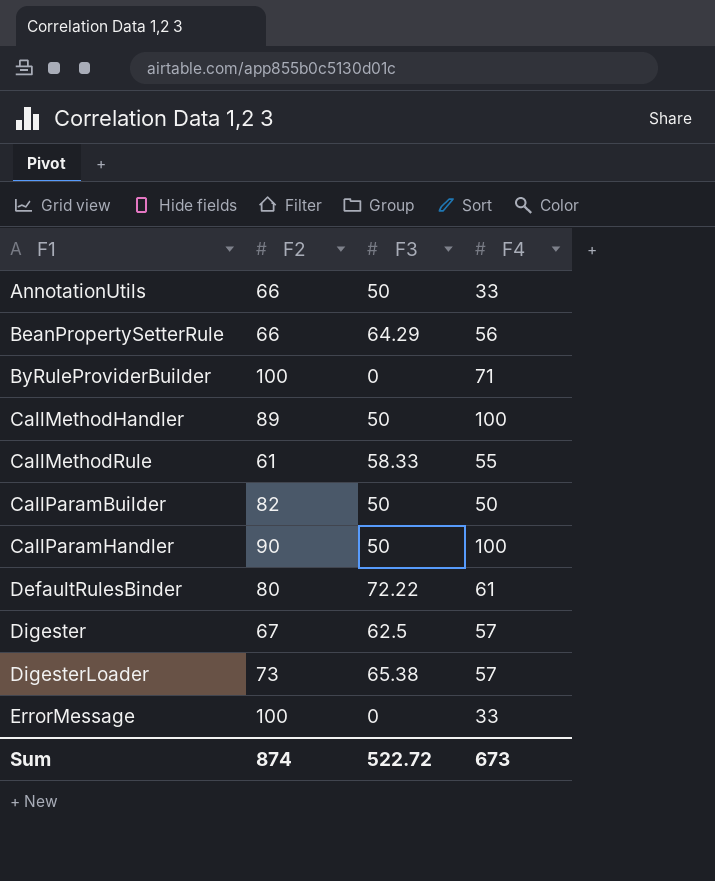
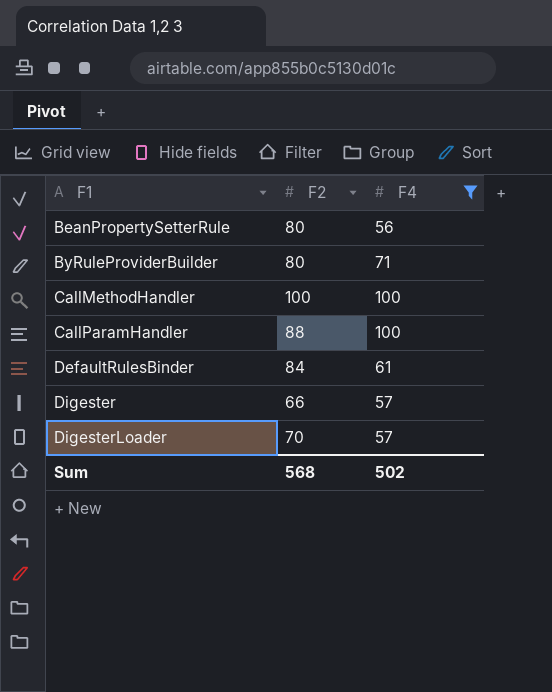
filter: none -> F4 >= 56
column F3 | position: 3 -> none
BeanPropertySetterRule | F2: 66 -> 80
ByRuleProviderBuilder | F2: 100 -> 80
CallMethodHandler | F2: 89 -> 100
CallParamHandler | F2: 90 -> 88
DefaultRulesBinder | F2: 80 -> 84
Digester | F2: 67 -> 66
DigesterLoader | F2: 73 -> 70
Sum | F2: 874 -> 568
Sum | F4: 673 -> 502

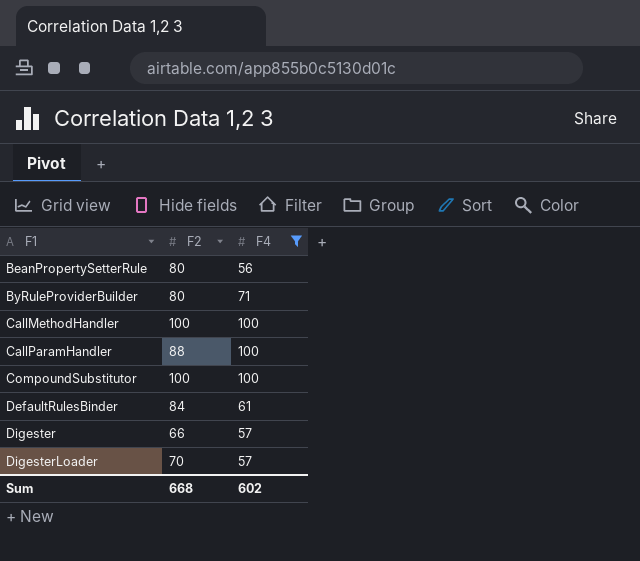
row CompoundSubstitutor: none -> 100 | 100
Sum | F2: 568 -> 668
Sum | F4: 502 -> 602

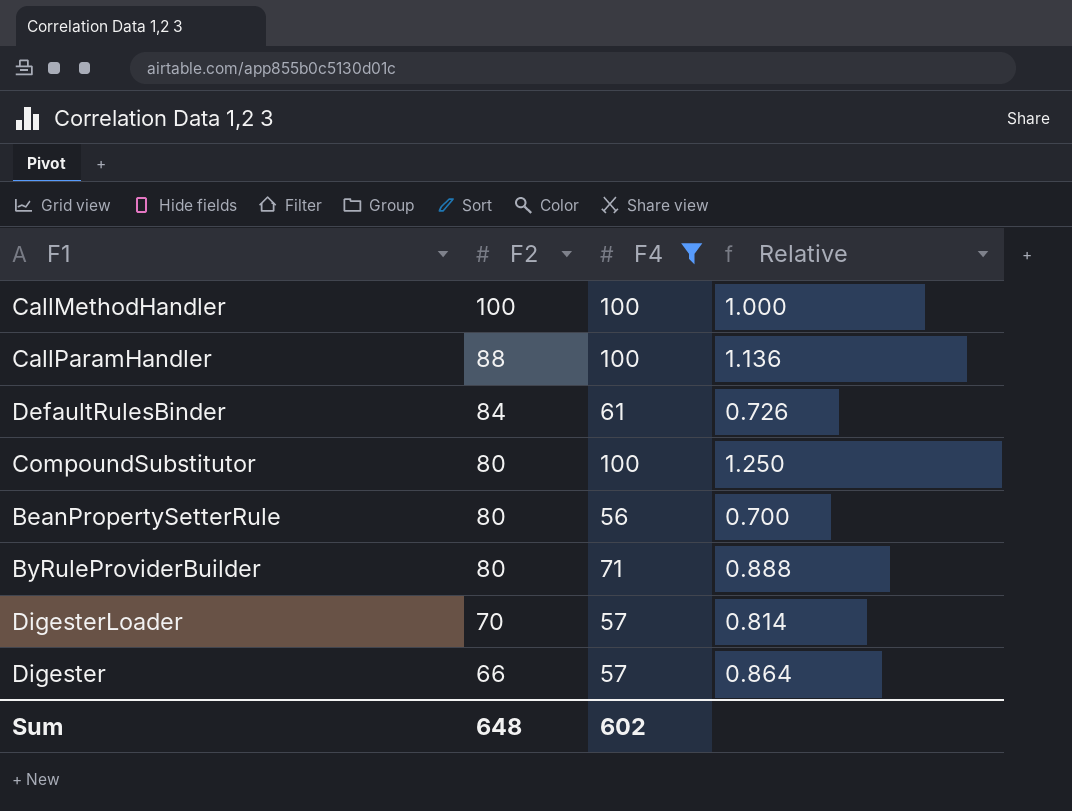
row order: F1 ascending -> F2 descending
column Relative | formula: none -> [F4] / [F2]
CompoundSubstitutor | F2: 100 -> 80
Sum | F2: 668 -> 648

